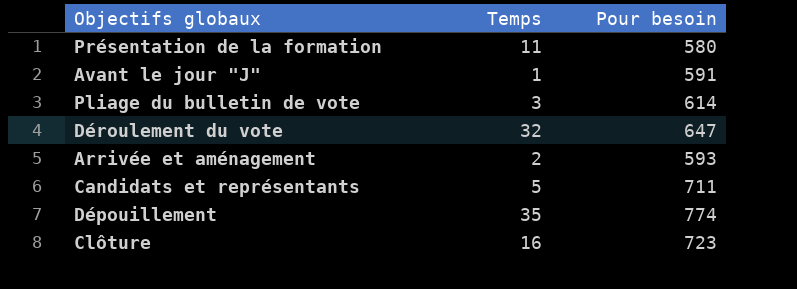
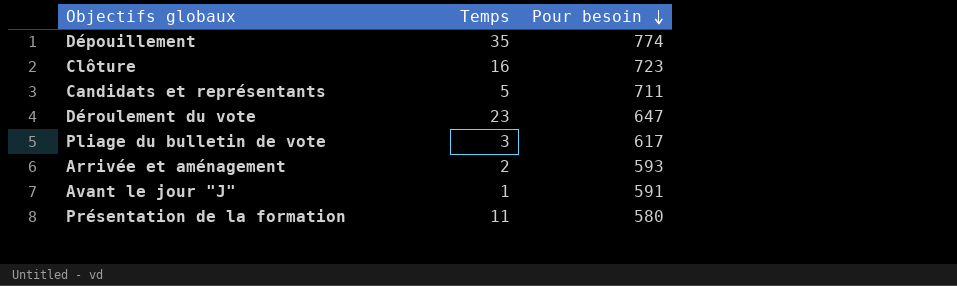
row order: none -> Pour besoin descending
Déroulement du vote | Temps: 32 -> 23
Pliage du bulletin de vote | Pour besoin: 614 -> 617

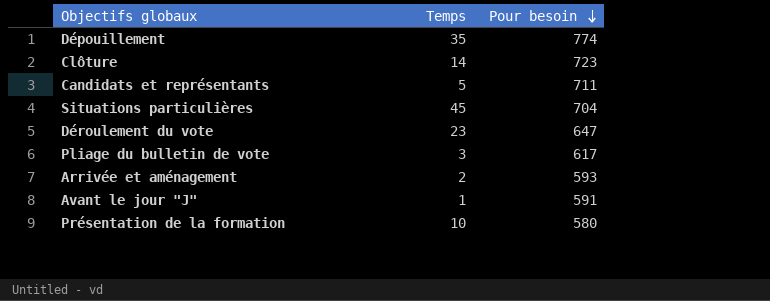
Clôture | Temps: 16 -> 14
row Situations particulières: none -> 45 | 704
Présentation de la formation | Temps: 11 -> 10

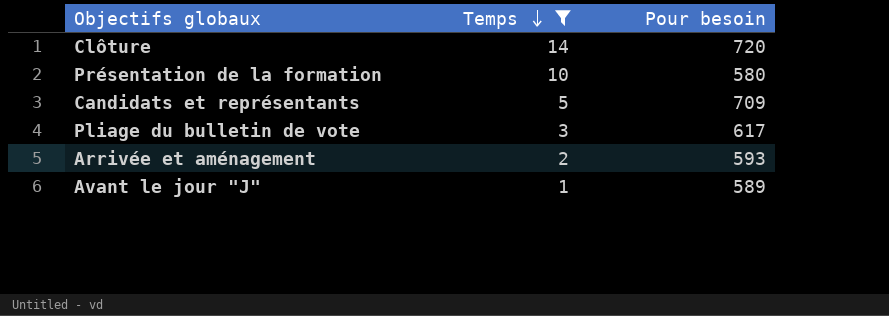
filter: none -> Temps <= 14
row order: Pour besoin descending -> Temps descending
Clôture | Pour besoin: 723 -> 720
Candidats et représentants | Pour besoin: 711 -> 709
Avant le jour "J" | Pour besoin: 591 -> 589

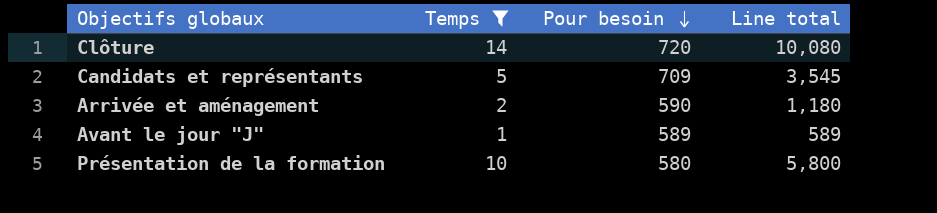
row order: Temps descending -> Pour besoin descending
column Line total | formula: none -> [Temps] * [Pour besoin]
row Pliage du bulletin de vote: 3 | 617 -> none
Arrivée et aménagement | Pour besoin: 593 -> 590

